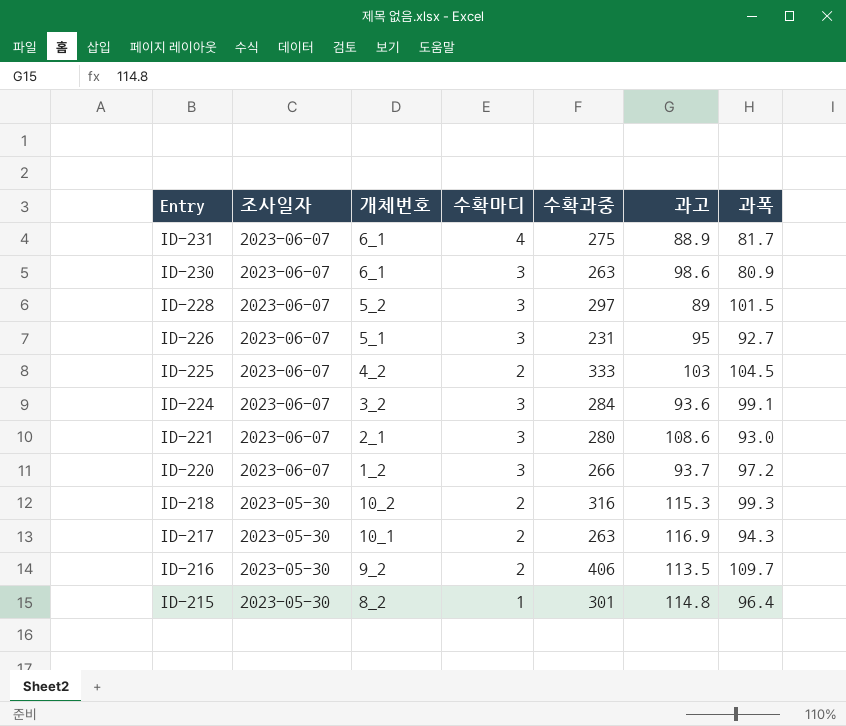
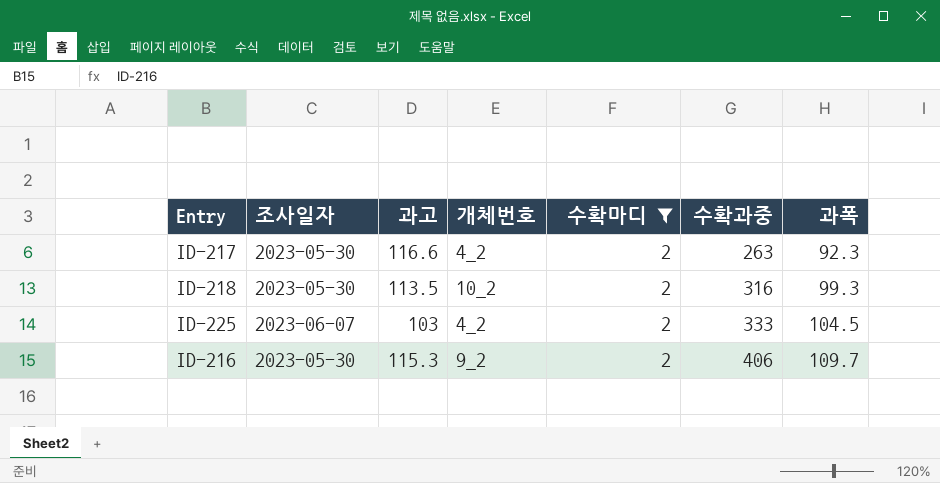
filter: none -> 수확마디 = 2
row order: Entry descending -> 수확과중 ascending
column 과고 | position: 6 -> 3
ID-217 | 과고: 116.9 -> 116.6
ID-217 | 개체번호: 10_1 -> 4_2
ID-217 | 과폭: 94.3 -> 92.3
ID-218 | 과고: 115.3 -> 113.5
ID-216 | 과고: 113.5 -> 115.3

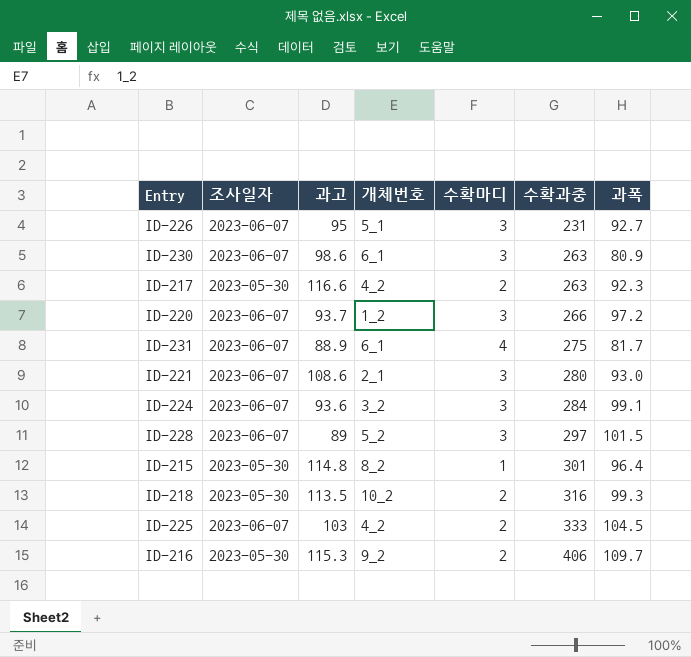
filter: 수확마디 = 2 -> none

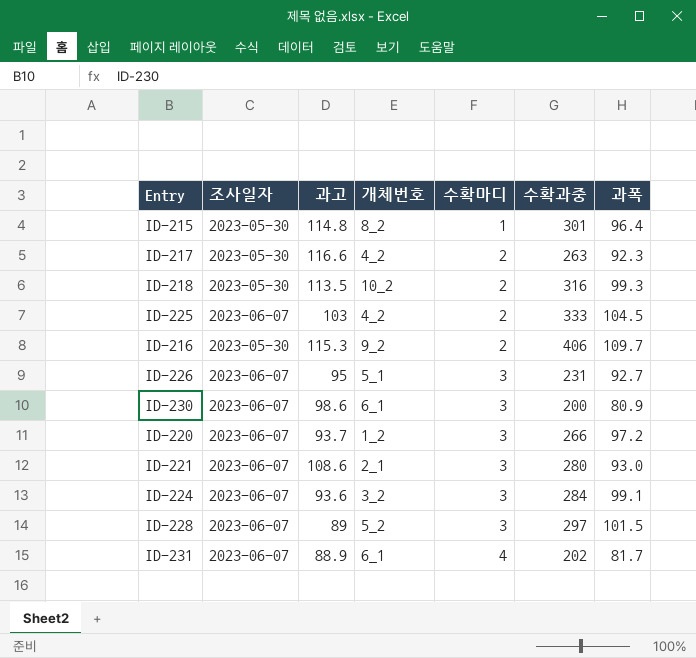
row order: 수확과중 ascending -> 수확마디 ascending
ID-230 | 수확과중: 263 -> 200
ID-231 | 수확과중: 275 -> 202

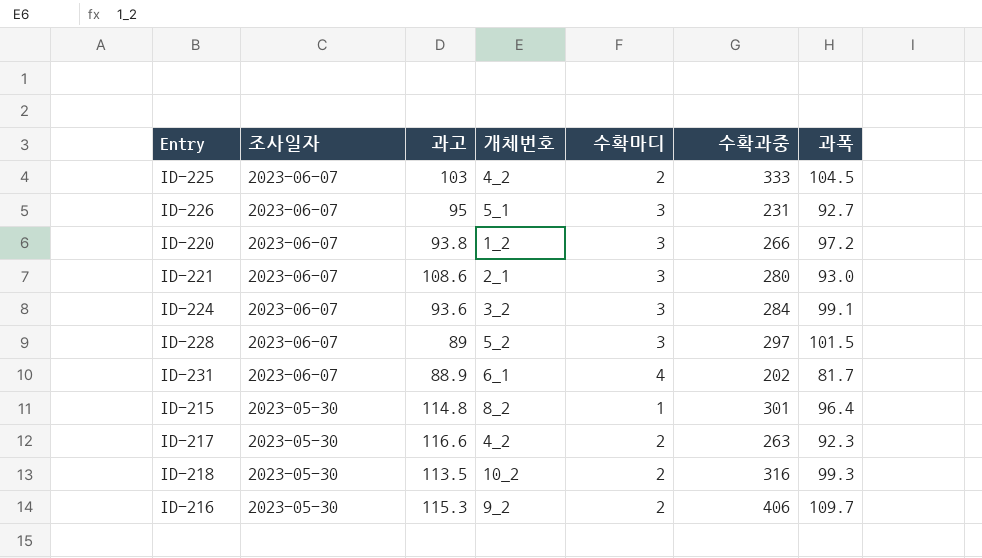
row order: 수확마디 ascending -> 조사일자 descending
row ID-230: 2023-06-07 | 98.6 | 6_1 | 3 | 200 | 80.9 -> none
ID-220 | 과고: 93.7 -> 93.8

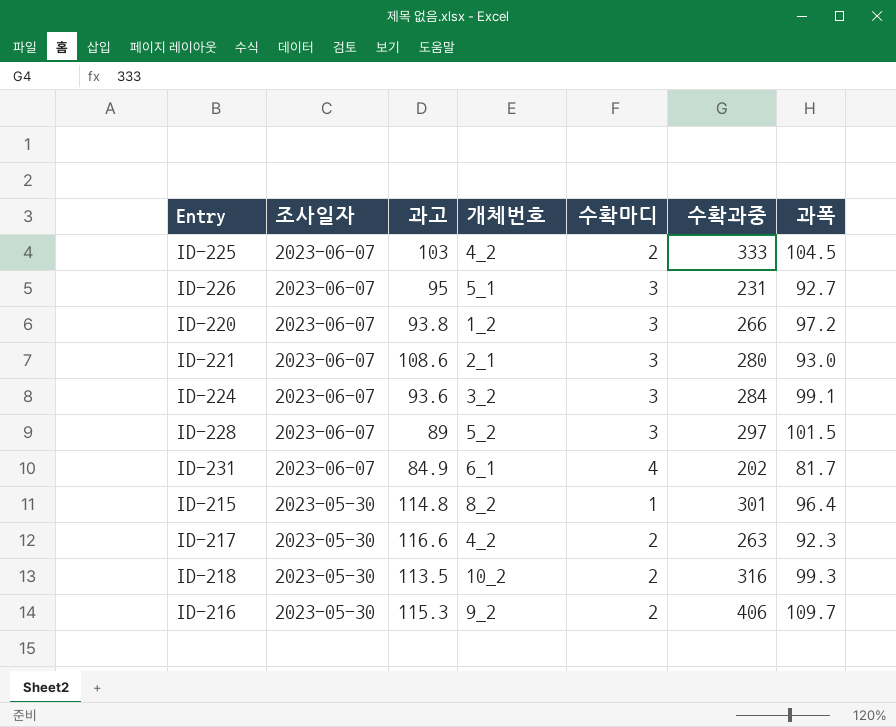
ID-231 | 과고: 88.9 -> 84.9

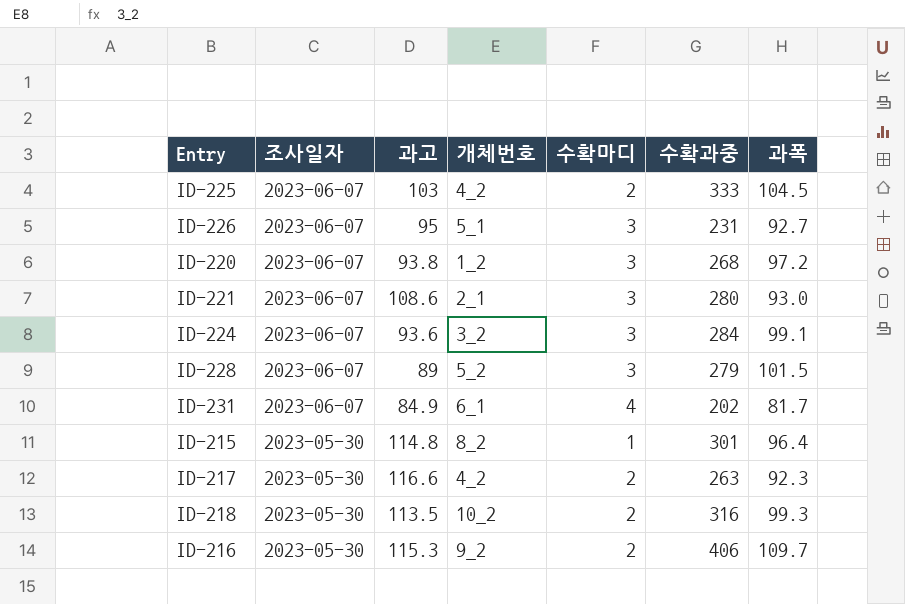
ID-220 | 수확과중: 266 -> 268
ID-228 | 수확과중: 297 -> 279

